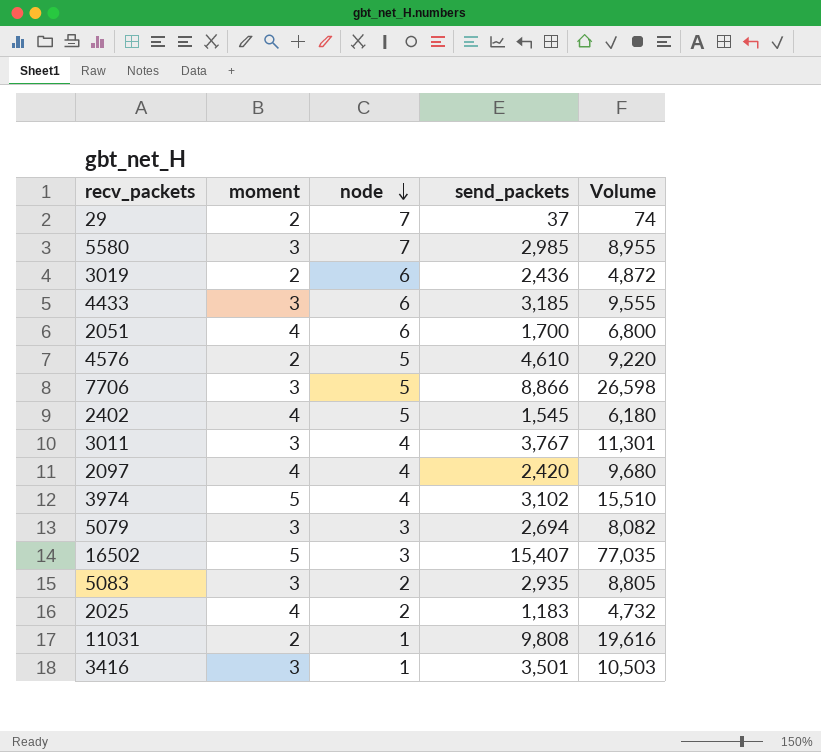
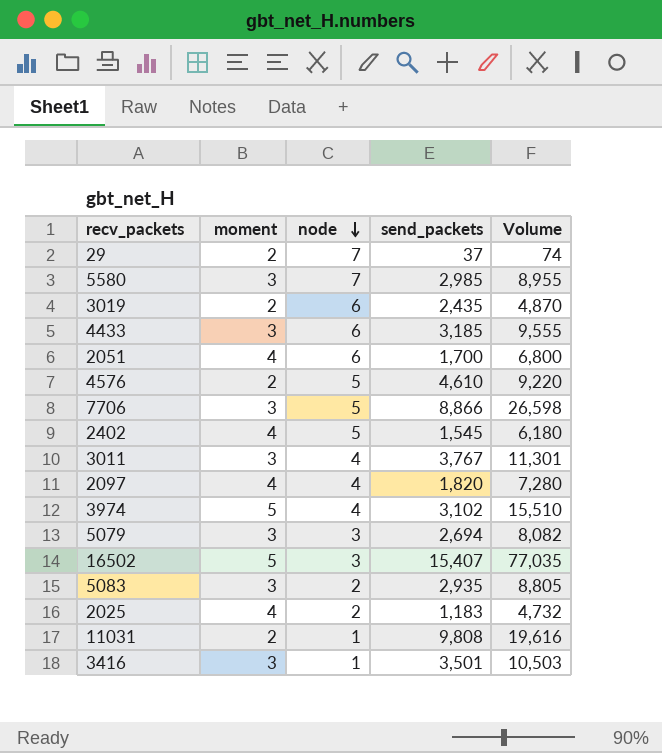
3019 | send_packets: 2,436 -> 2,435
3019 | Volume: 4,872 -> 4,870
2097 | send_packets: 2,420 -> 1,820
2097 | Volume: 9,680 -> 7,280

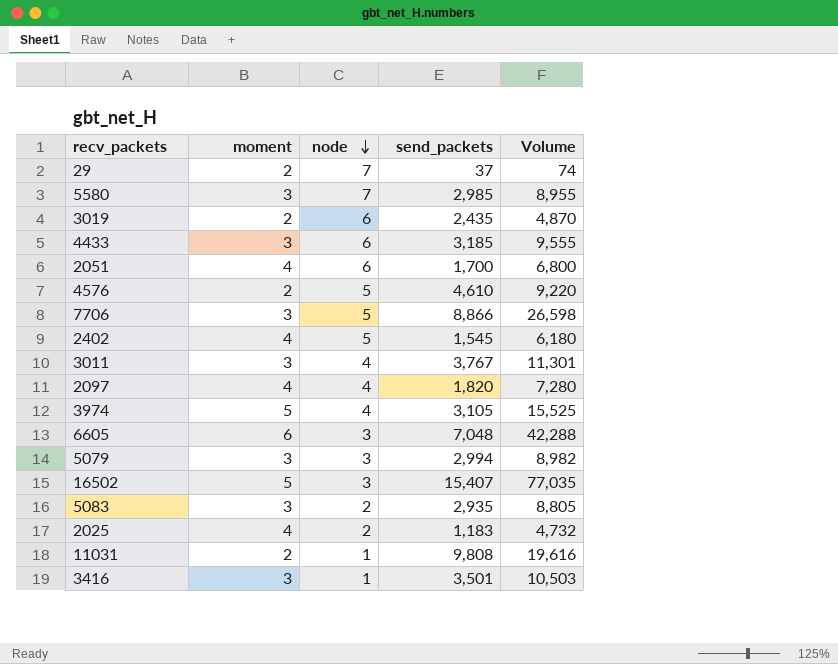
3974 | send_packets: 3,102 -> 3,105
3974 | Volume: 15,510 -> 15,525
row 6605: none -> 6 | 3 | 7,048 | 42,288
5079 | send_packets: 2,694 -> 2,994
5079 | Volume: 8,082 -> 8,982

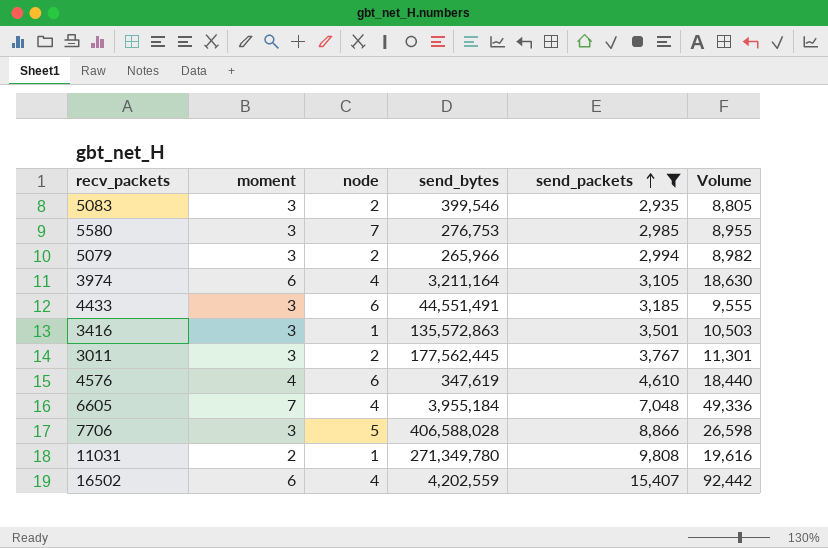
filter: none -> send_packets >= 2,935
row order: node descending -> send_packets ascending
column send_bytes | position: none -> 4
5079 | node: 3 -> 2
3974 | moment: 5 -> 6
3974 | Volume: 15,525 -> 18,630
3011 | node: 4 -> 2
4576 | moment: 2 -> 4
4576 | node: 5 -> 6
4576 | Volume: 9,220 -> 18,440
6605 | moment: 6 -> 7
6605 | node: 3 -> 4
6605 | Volume: 42,288 -> 49,336
16502 | moment: 5 -> 6
16502 | node: 3 -> 4
16502 | Volume: 77,035 -> 92,442

